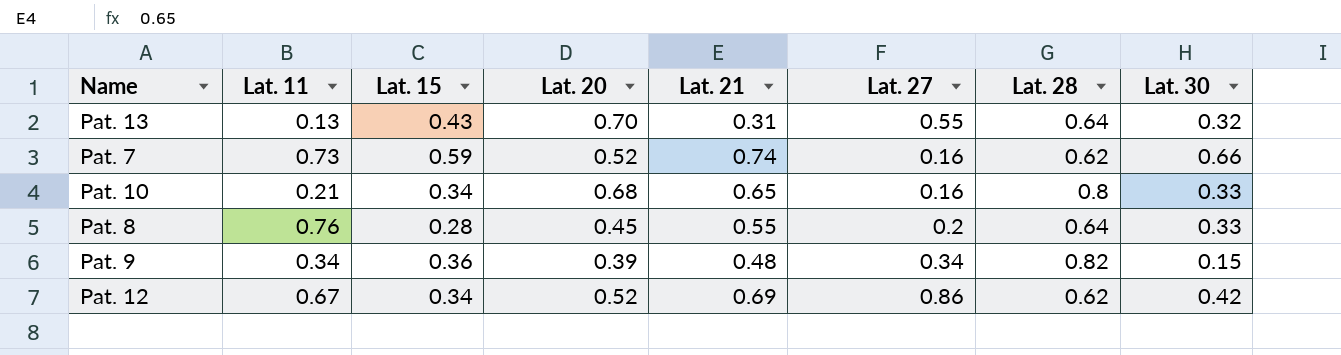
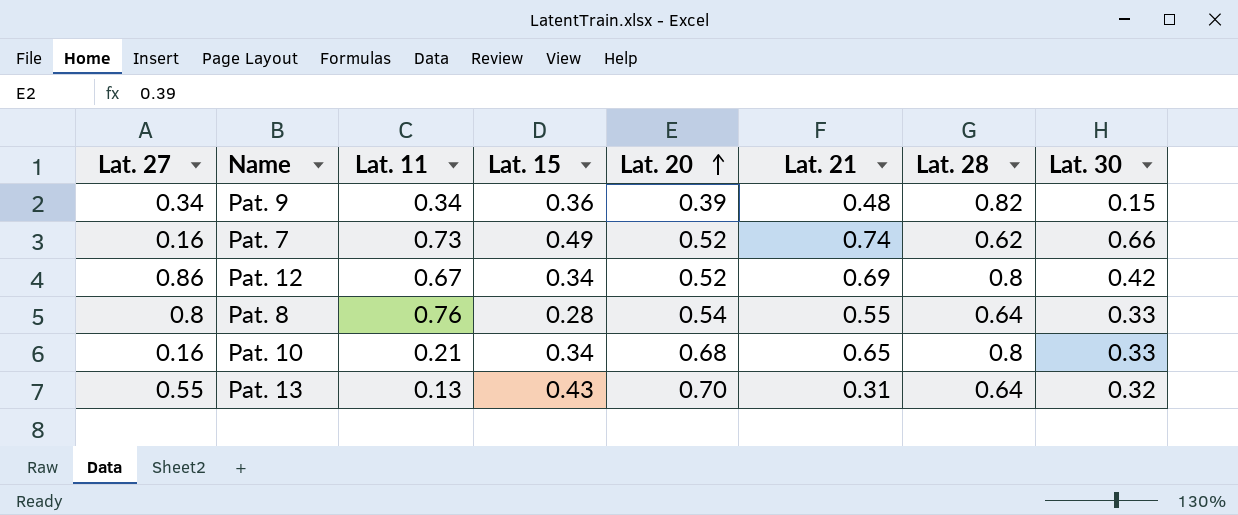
row order: none -> Lat. 20 ascending
column Lat. 27 | position: 6 -> 1
Pat. 7 | Lat. 15: 0.59 -> 0.49
Pat. 12 | Lat. 28: 0.62 -> 0.8
Pat. 8 | Lat. 27: 0.2 -> 0.8
Pat. 8 | Lat. 20: 0.45 -> 0.54

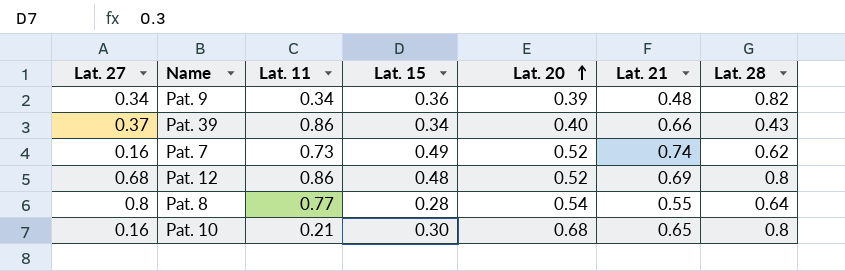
column Lat. 30 | position: 8 -> none
row Pat. 13: 0.55 | 0.13 | 0.43 | 0.70 | 0.31 | 0.64 | 0.32 -> none
row Pat. 39: none -> 0.37 | 0.86 | 0.34 | 0.40 | 0.66 | 0.43
Pat. 12 | Lat. 27: 0.86 -> 0.68
Pat. 12 | Lat. 11: 0.67 -> 0.86
Pat. 12 | Lat. 15: 0.34 -> 0.48
Pat. 8 | Lat. 11: 0.76 -> 0.77
Pat. 10 | Lat. 15: 0.34 -> 0.30

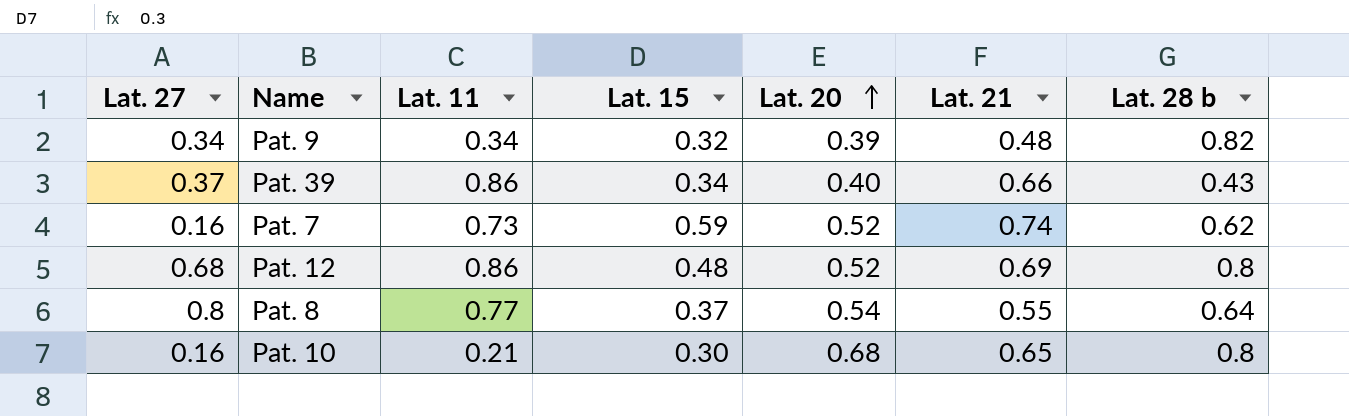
column name: Lat. 28 -> Lat. 28 b
Pat. 9 | Lat. 15: 0.36 -> 0.32
Pat. 7 | Lat. 15: 0.49 -> 0.59
Pat. 8 | Lat. 15: 0.28 -> 0.37

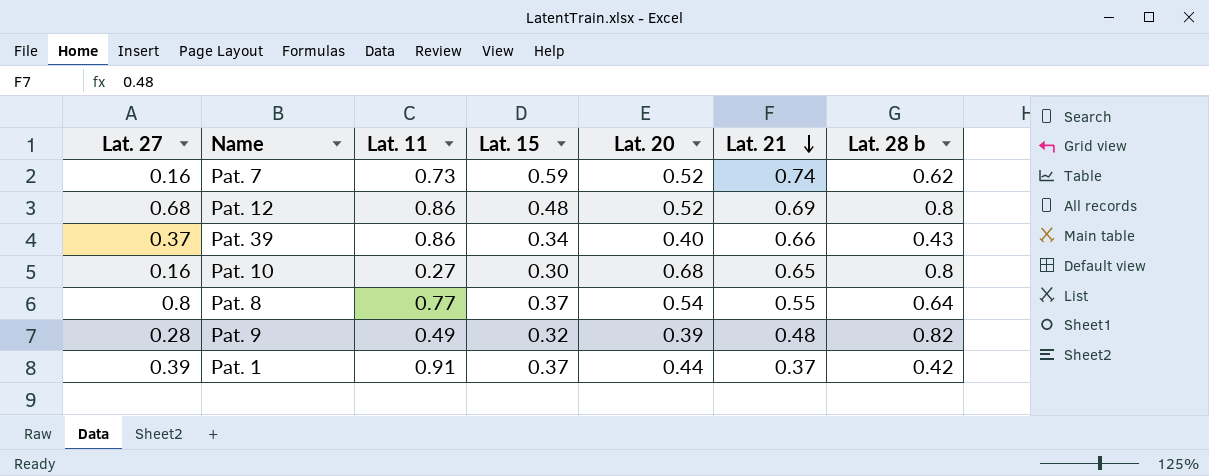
row order: Lat. 20 ascending -> Lat. 21 descending
Pat. 10 | Lat. 11: 0.21 -> 0.27
Pat. 9 | Lat. 27: 0.34 -> 0.28
Pat. 9 | Lat. 11: 0.34 -> 0.49
row Pat. 1: none -> 0.39 | 0.91 | 0.37 | 0.44 | 0.37 | 0.42

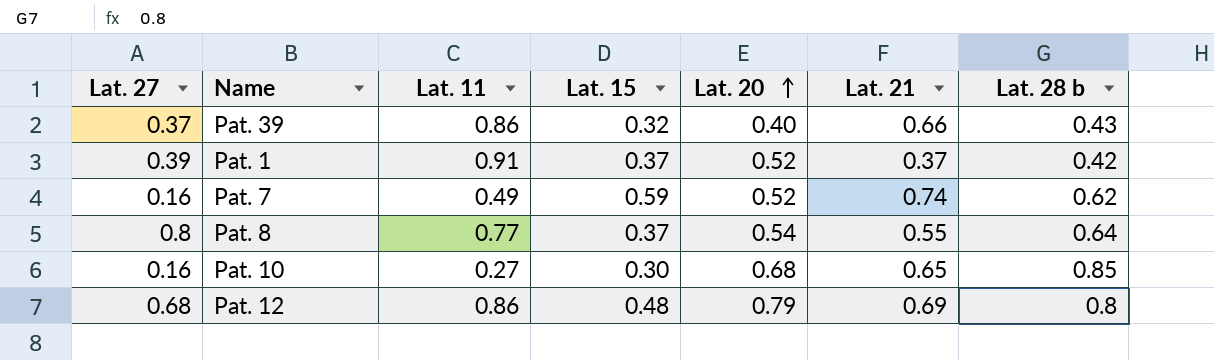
row order: Lat. 21 descending -> Lat. 20 ascending
row Pat. 9: 0.28 | 0.49 | 0.32 | 0.39 | 0.48 | 0.82 -> none
Pat. 39 | Lat. 15: 0.34 -> 0.32
Pat. 1 | Lat. 20: 0.44 -> 0.52
Pat. 7 | Lat. 11: 0.73 -> 0.49
Pat. 10 | Lat. 28 b: 0.8 -> 0.85
Pat. 12 | Lat. 20: 0.52 -> 0.79

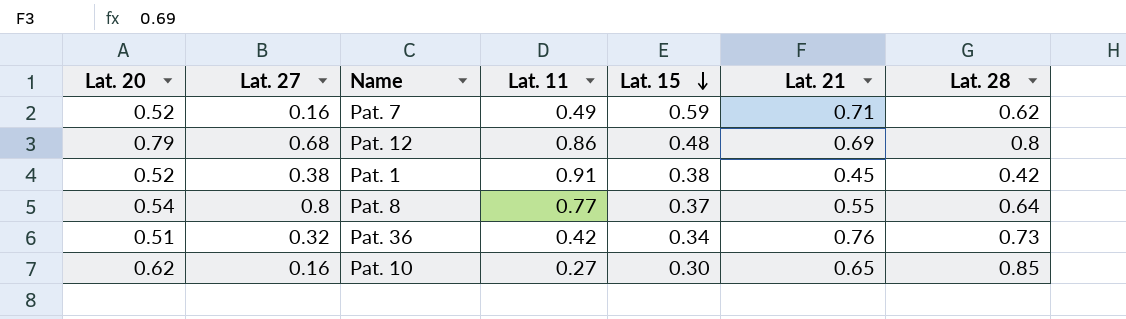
row order: Lat. 20 ascending -> Lat. 15 descending
column Lat. 20 | position: 5 -> 1
column name: Lat. 28 b -> Lat. 28
row Pat. 39: 0.37 | 0.86 | 0.32 | 0.40 | 0.66 | 0.43 -> none
Pat. 7 | Lat. 21: 0.74 -> 0.71
Pat. 1 | Lat. 27: 0.39 -> 0.38
Pat. 1 | Lat. 15: 0.37 -> 0.38
Pat. 1 | Lat. 21: 0.37 -> 0.45
row Pat. 36: none -> 0.51 | 0.32 | 0.42 | 0.34 | 0.76 | 0.73
Pat. 10 | Lat. 20: 0.68 -> 0.62

